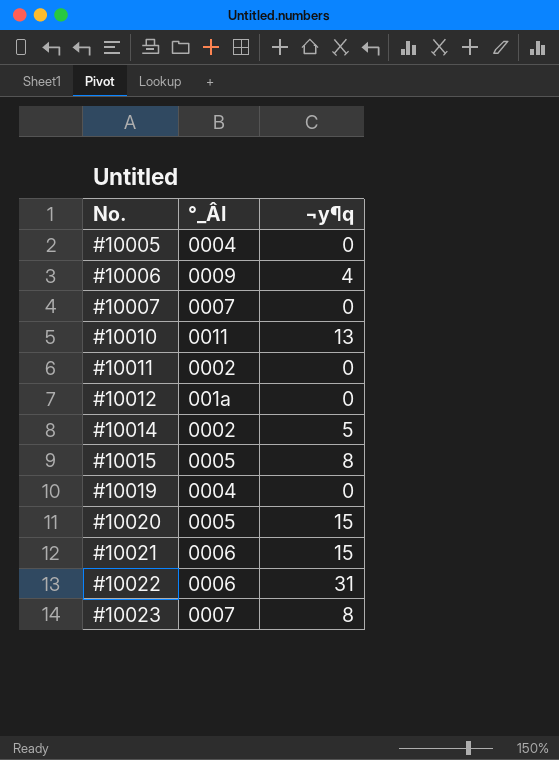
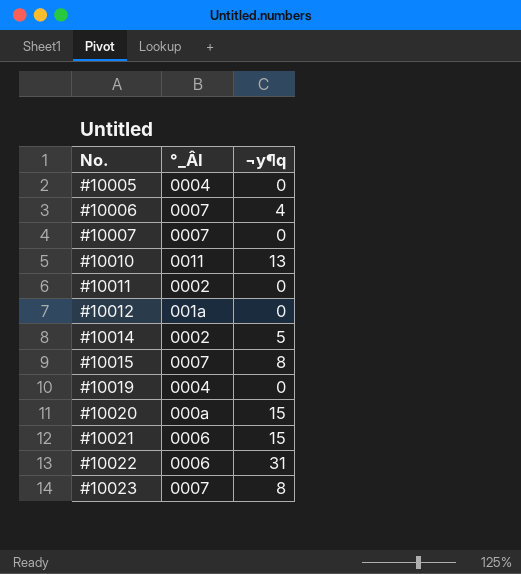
#10006 | °_ÂI: 0009 -> 0007
#10015 | °_ÂI: 0005 -> 0007
#10020 | °_ÂI: 0005 -> 000a

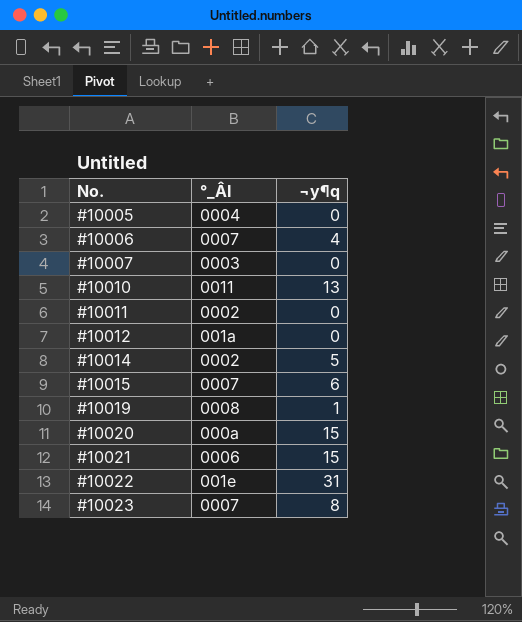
#10007 | °_ÂI: 0007 -> 0003
#10015 | ¬y¶q: 8 -> 6
#10019 | °_ÂI: 0004 -> 0008
#10019 | ¬y¶q: 0 -> 1
#10022 | °_ÂI: 0006 -> 001e

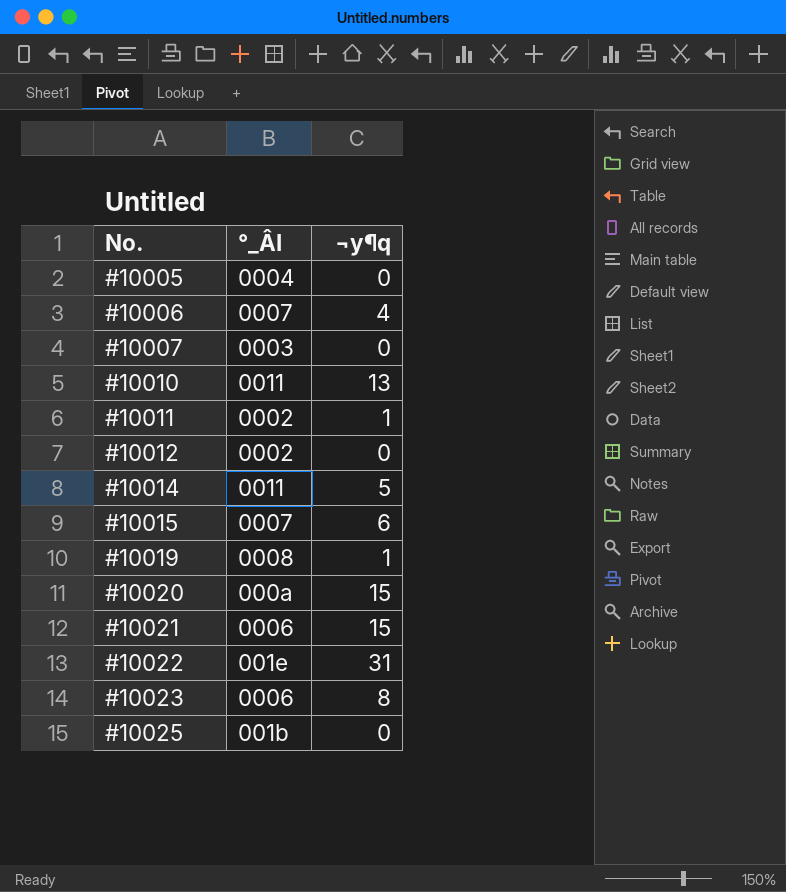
#10011 | ¬y¶q: 0 -> 1
#10012 | °_ÂI: 001a -> 0002
#10014 | °_ÂI: 0002 -> 0011
#10023 | °_ÂI: 0007 -> 0006
row #10025: none -> 001b | 0

